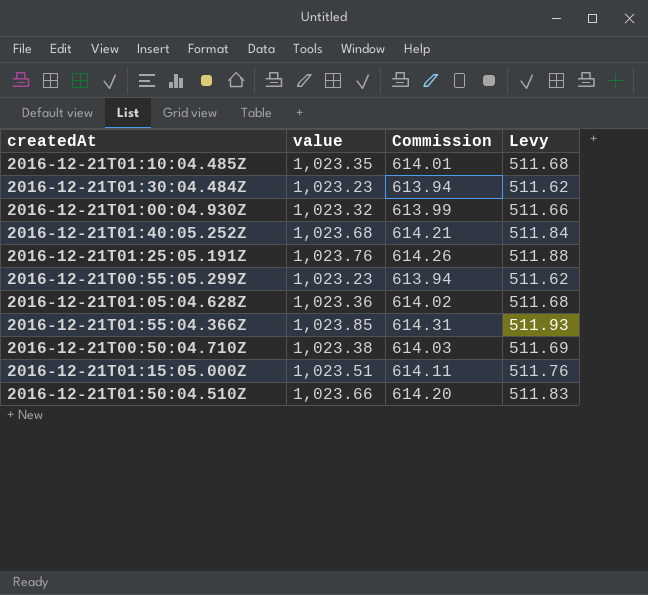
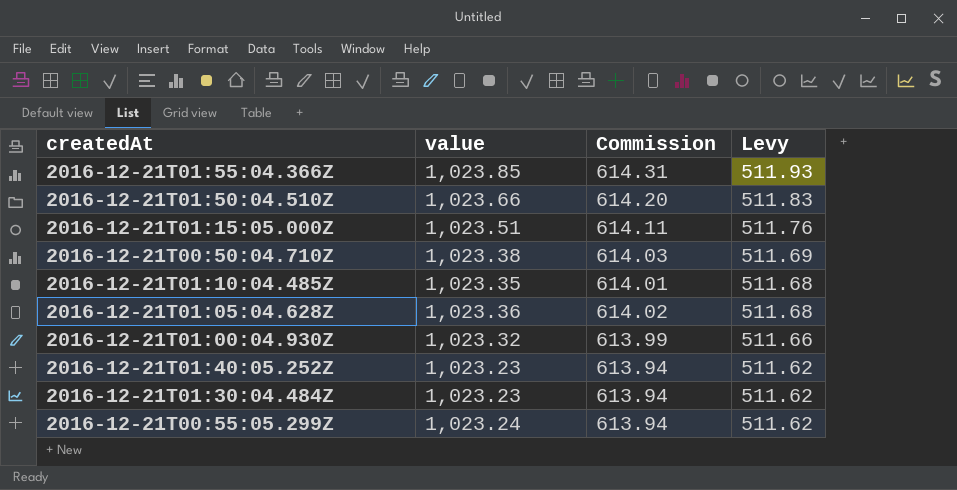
row order: none -> Levy descending
row 2016-12-21T01:25:05.191Z: 1,023.76 | 614.26 | 511.88 -> none
2016-12-21T01:40:05.252Z | value: 1,023.68 -> 1,023.23
2016-12-21T01:40:05.252Z | Commission: 614.21 -> 613.94
2016-12-21T01:40:05.252Z | Levy: 511.84 -> 511.62
2016-12-21T00:55:05.299Z | value: 1,023.23 -> 1,023.24

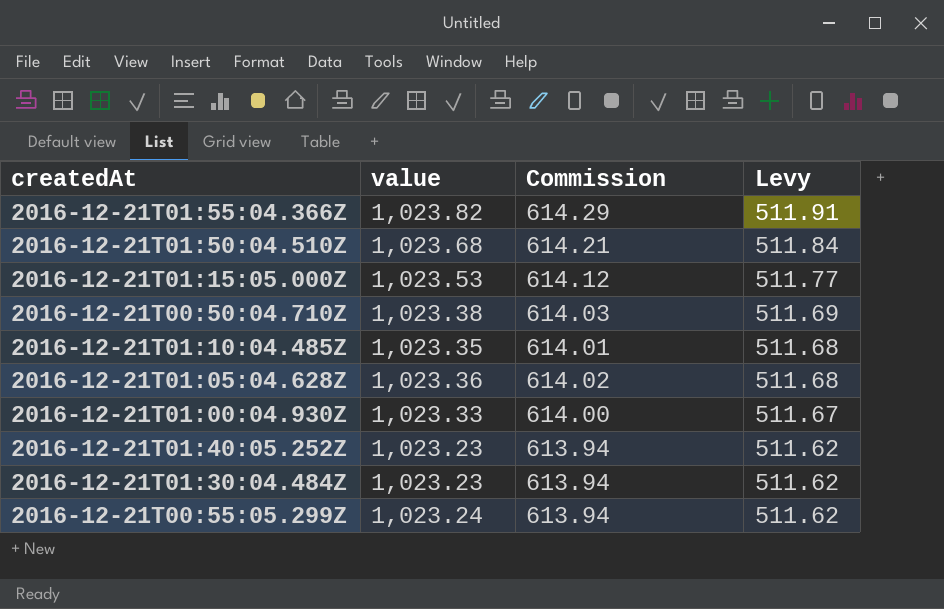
2016-12-21T01:55:04.366Z | value: 1,023.85 -> 1,023.82
2016-12-21T01:55:04.366Z | Commission: 614.31 -> 614.29
2016-12-21T01:55:04.366Z | Levy: 511.93 -> 511.91
2016-12-21T01:50:04.510Z | value: 1,023.66 -> 1,023.68
2016-12-21T01:50:04.510Z | Commission: 614.20 -> 614.21
2016-12-21T01:50:04.510Z | Levy: 511.83 -> 511.84
2016-12-21T01:15:05.000Z | value: 1,023.51 -> 1,023.53
2016-12-21T01:15:05.000Z | Commission: 614.11 -> 614.12
2016-12-21T01:15:05.000Z | Levy: 511.76 -> 511.77
2016-12-21T01:00:04.930Z | value: 1,023.32 -> 1,023.33
2016-12-21T01:00:04.930Z | Commission: 613.99 -> 614.00
2016-12-21T01:00:04.930Z | Levy: 511.66 -> 511.67

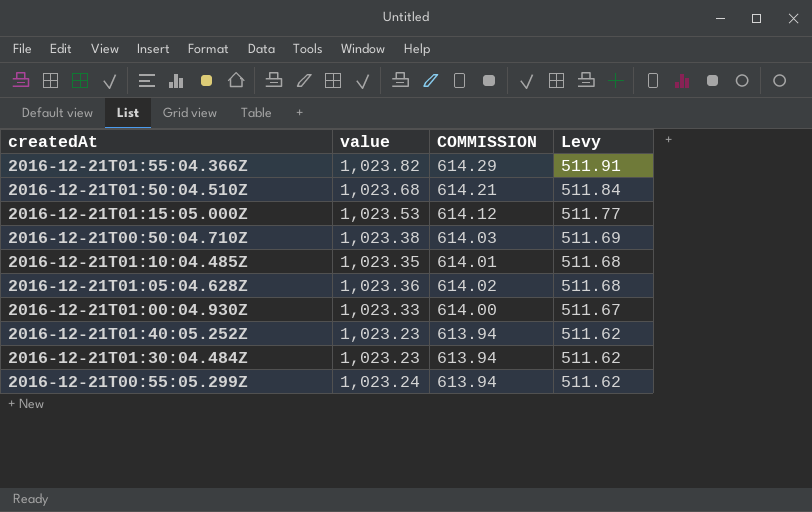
column name: Commission -> COMMISSION

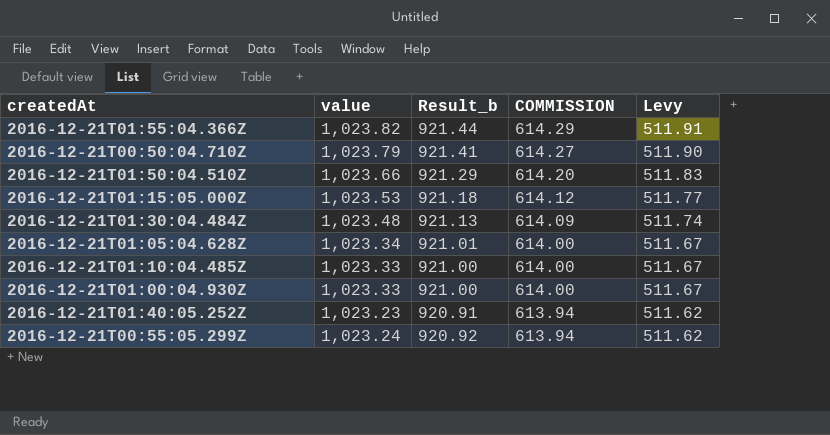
row order: Levy descending -> COMMISSION descending
column Result_b | formula: none -> [value] * 0.9
2016-12-21T00:50:04.710Z | value: 1,023.38 -> 1,023.79
2016-12-21T00:50:04.710Z | COMMISSION: 614.03 -> 614.27
2016-12-21T00:50:04.710Z | Levy: 511.69 -> 511.90
2016-12-21T01:50:04.510Z | value: 1,023.68 -> 1,023.66
2016-12-21T01:50:04.510Z | COMMISSION: 614.21 -> 614.20
2016-12-21T01:50:04.510Z | Levy: 511.84 -> 511.83
2016-12-21T01:30:04.484Z | value: 1,023.23 -> 1,023.48
2016-12-21T01:30:04.484Z | COMMISSION: 613.94 -> 614.09
2016-12-21T01:30:04.484Z | Levy: 511.62 -> 511.74
2016-12-21T01:05:04.628Z | value: 1,023.36 -> 1,023.34
2016-12-21T01:05:04.628Z | COMMISSION: 614.02 -> 614.00
2016-12-21T01:05:04.628Z | Levy: 511.68 -> 511.67
2016-12-21T01:10:04.485Z | value: 1,023.35 -> 1,023.33
2016-12-21T01:10:04.485Z | COMMISSION: 614.01 -> 614.00
2016-12-21T01:10:04.485Z | Levy: 511.68 -> 511.67

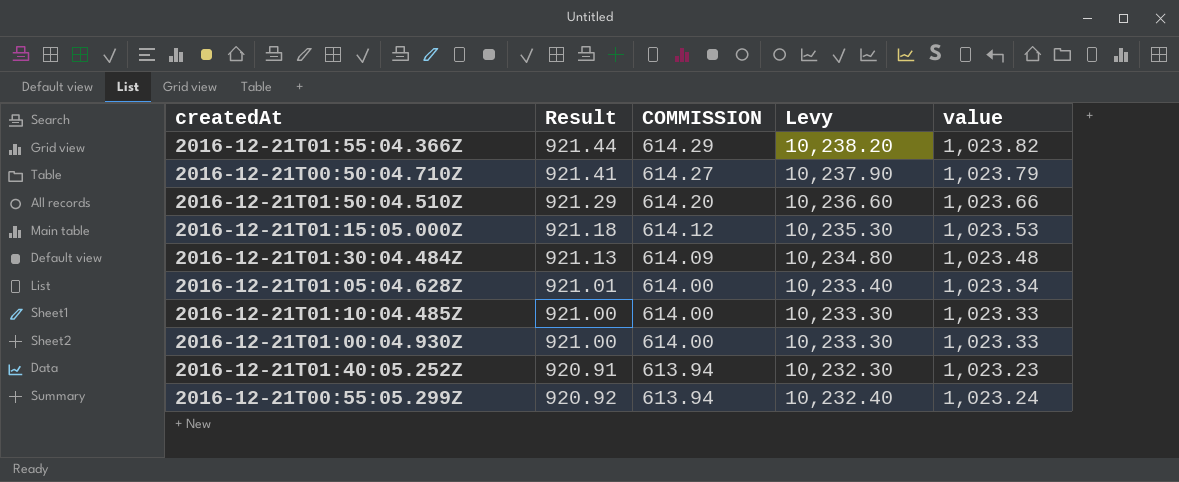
column name: Result_b -> Result
column Levy | formula: [value] * 0.5 -> [value] * 10
column value | position: 2 -> 5

